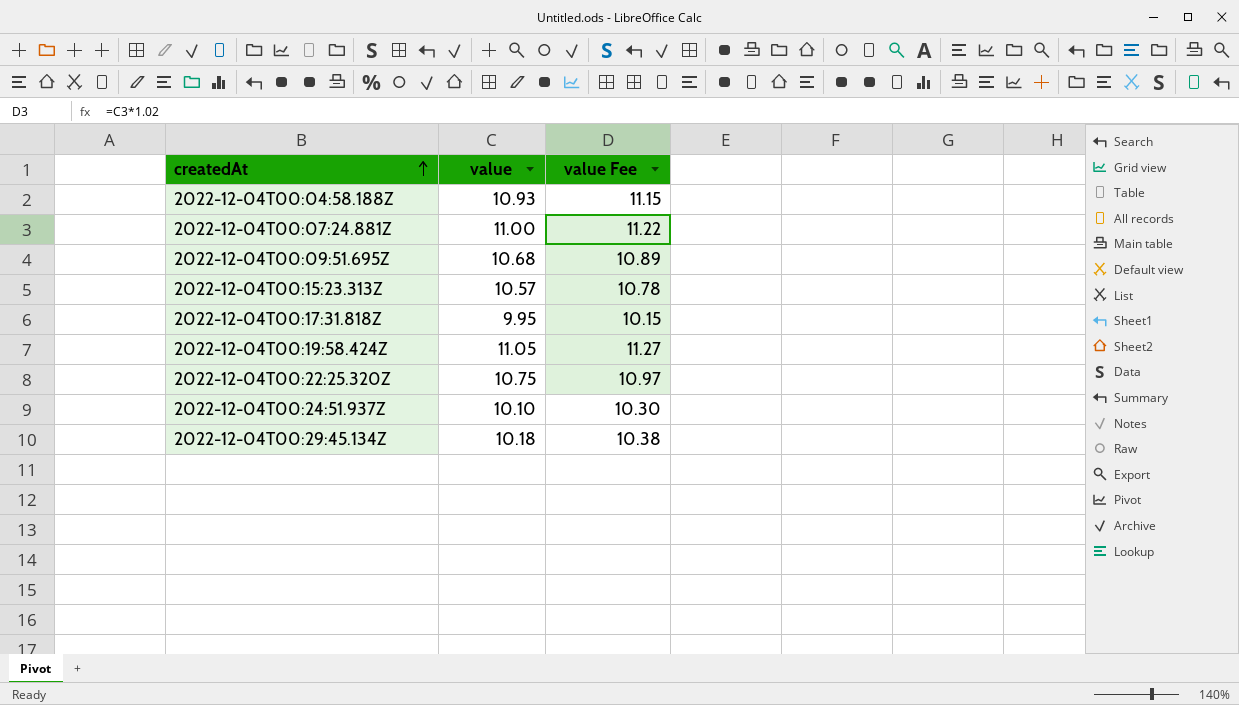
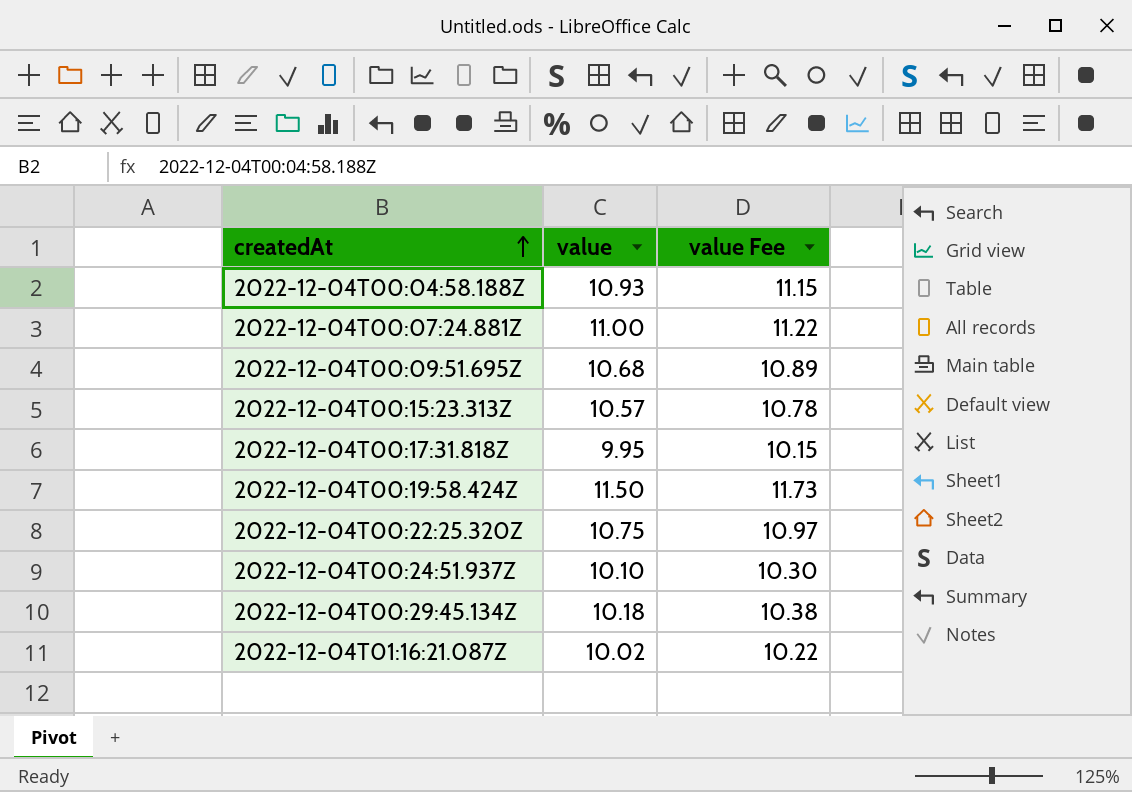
2022-12-04T00:19:58.424Z | value: 11.05 -> 11.50
2022-12-04T00:19:58.424Z | value Fee: 11.27 -> 11.73
row 2022-12-04T01:16:21.087Z: none -> 10.02 | 10.22

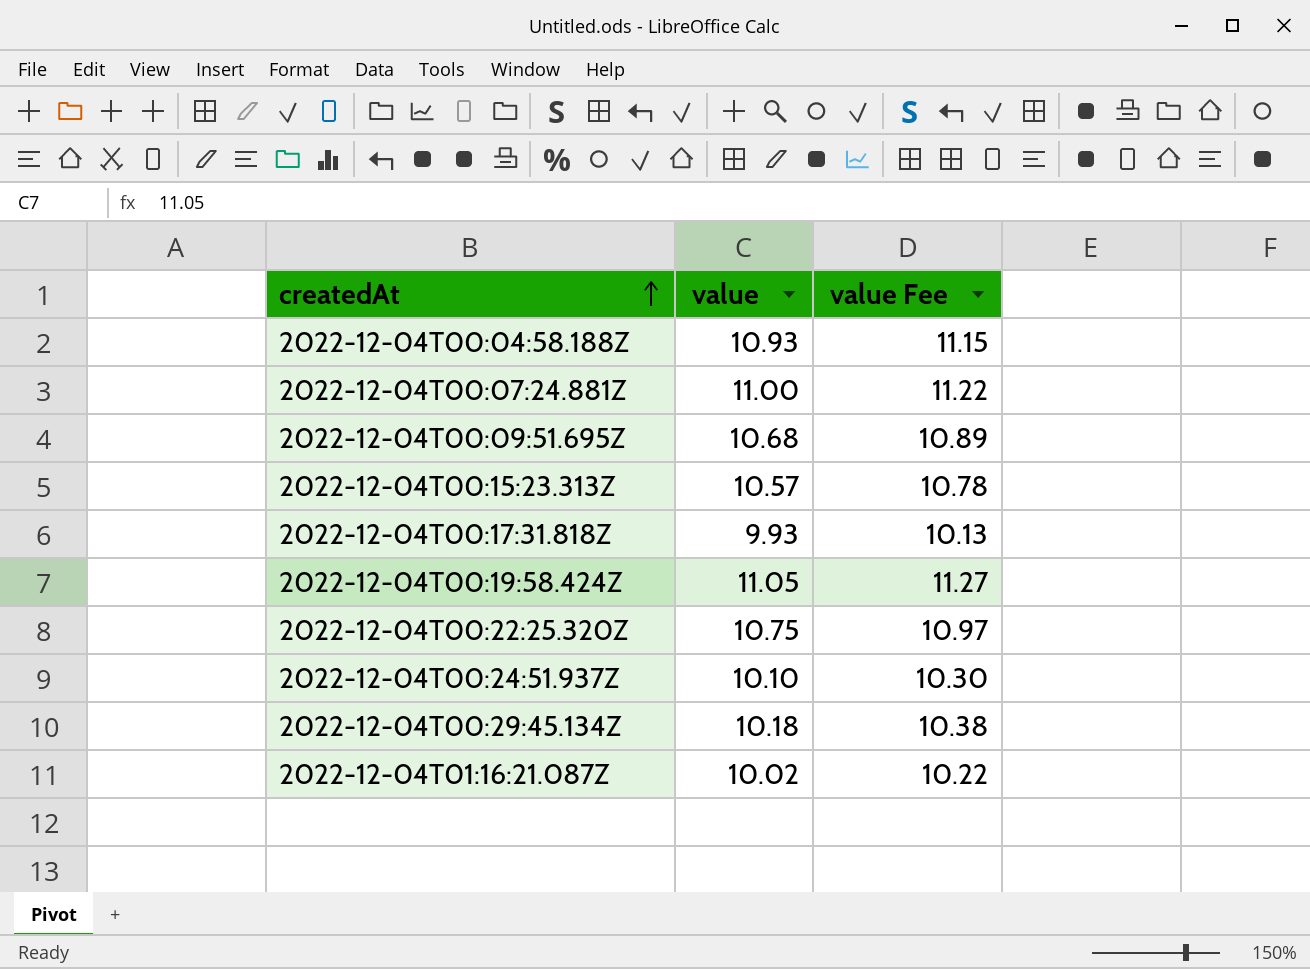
2022-12-04T00:17:31.818Z | value: 9.95 -> 9.93
2022-12-04T00:17:31.818Z | value Fee: 10.15 -> 10.13
2022-12-04T00:19:58.424Z | value: 11.50 -> 11.05
2022-12-04T00:19:58.424Z | value Fee: 11.73 -> 11.27

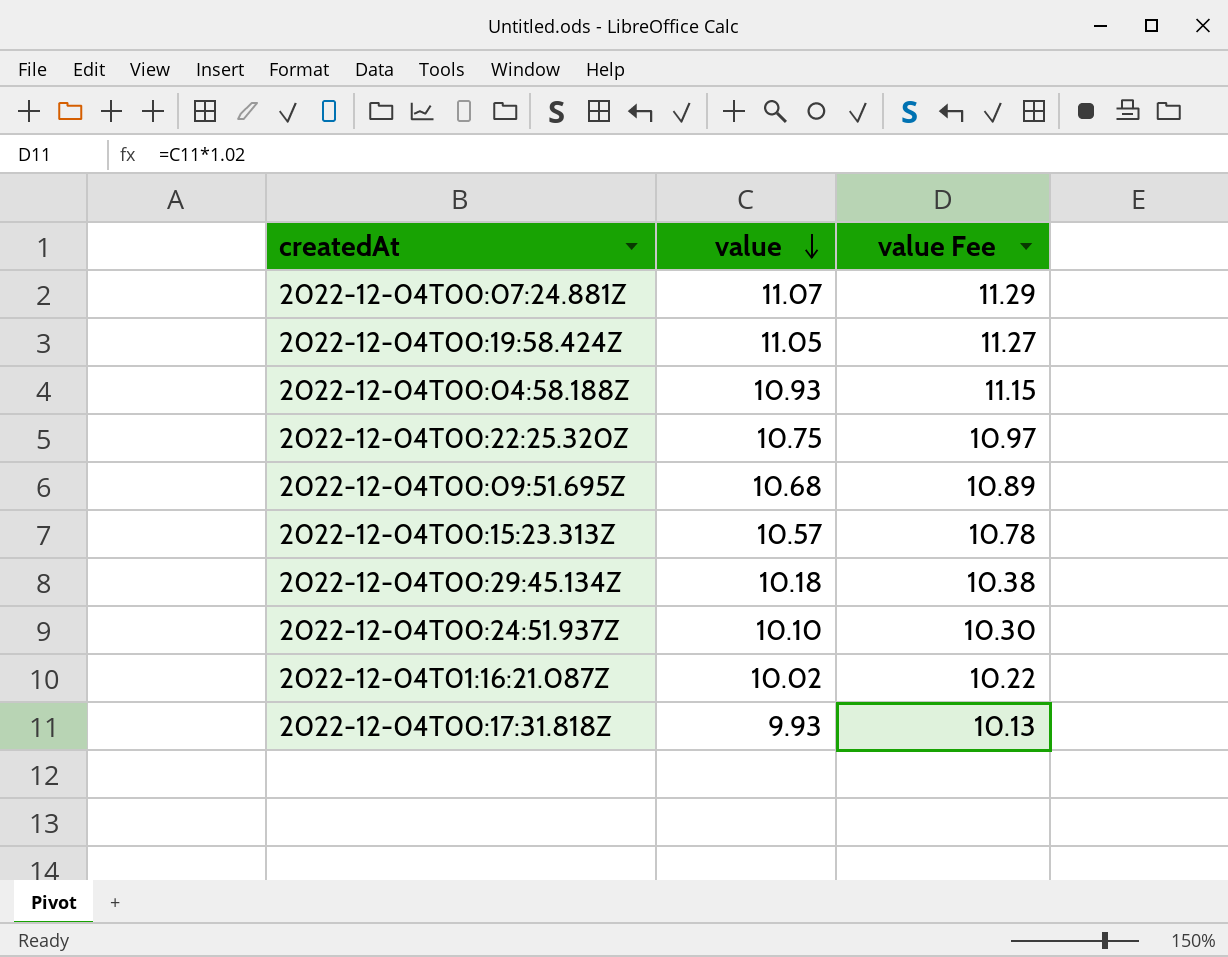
row order: createdAt ascending -> value descending
2022-12-04T00:07:24.881Z | value: 11.00 -> 11.07
2022-12-04T00:07:24.881Z | value Fee: 11.22 -> 11.29

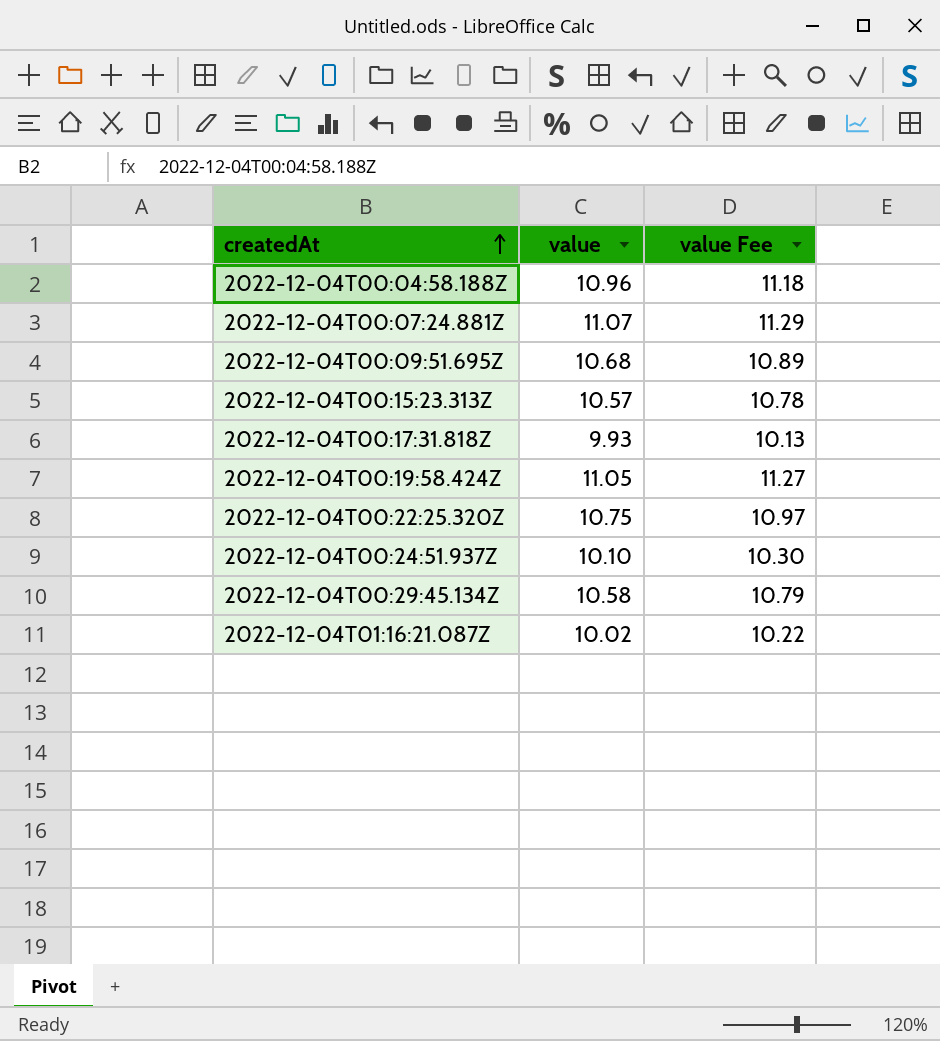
row order: value descending -> createdAt ascending
2022-12-04T00:04:58.188Z | value: 10.93 -> 10.96
2022-12-04T00:04:58.188Z | value Fee: 11.15 -> 11.18
2022-12-04T00:29:45.134Z | value: 10.18 -> 10.58
2022-12-04T00:29:45.134Z | value Fee: 10.38 -> 10.79

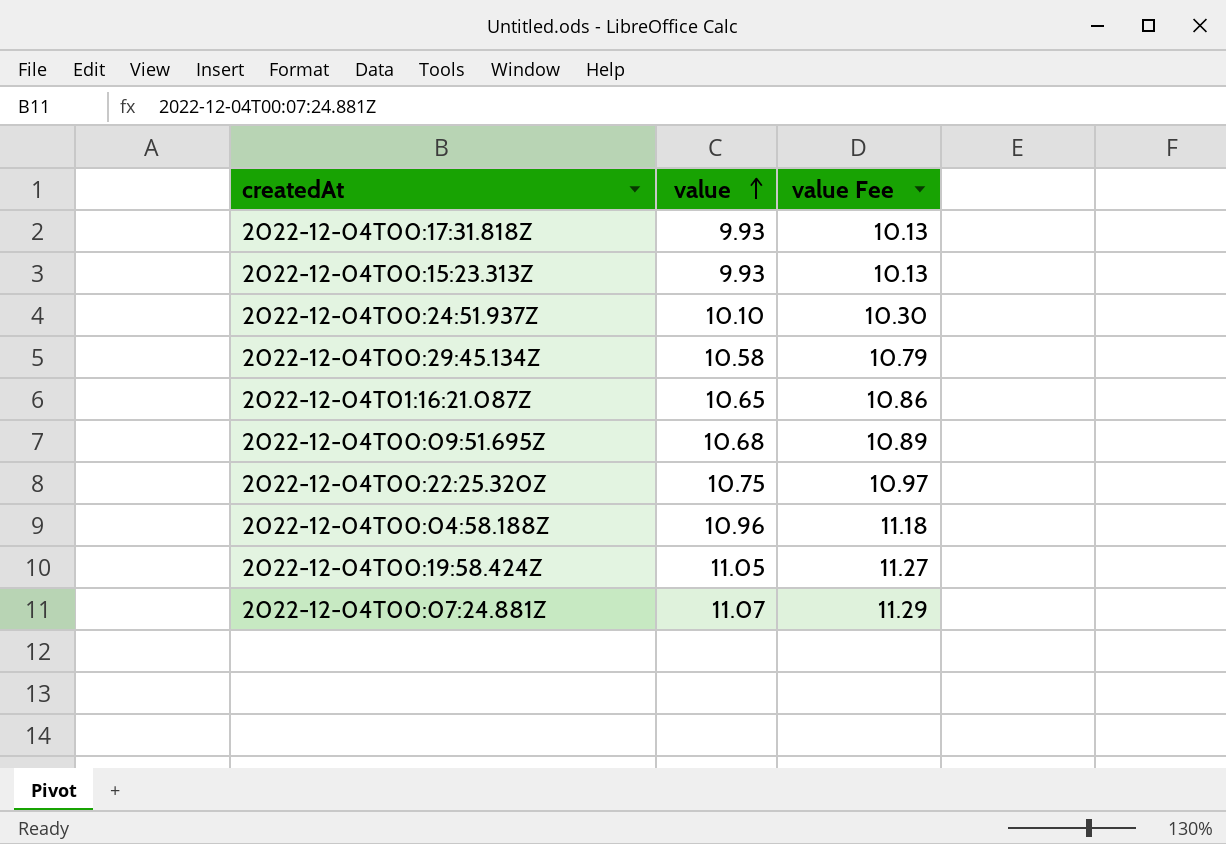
row order: createdAt ascending -> value ascending
2022-12-04T00:15:23.313Z | value: 10.57 -> 9.93
2022-12-04T00:15:23.313Z | value Fee: 10.78 -> 10.13
2022-12-04T01:16:21.087Z | value: 10.02 -> 10.65
2022-12-04T01:16:21.087Z | value Fee: 10.22 -> 10.86

